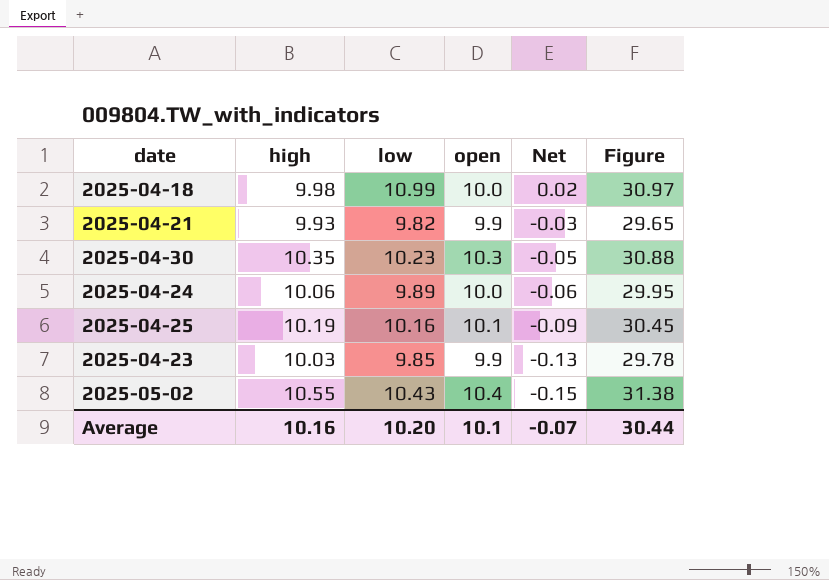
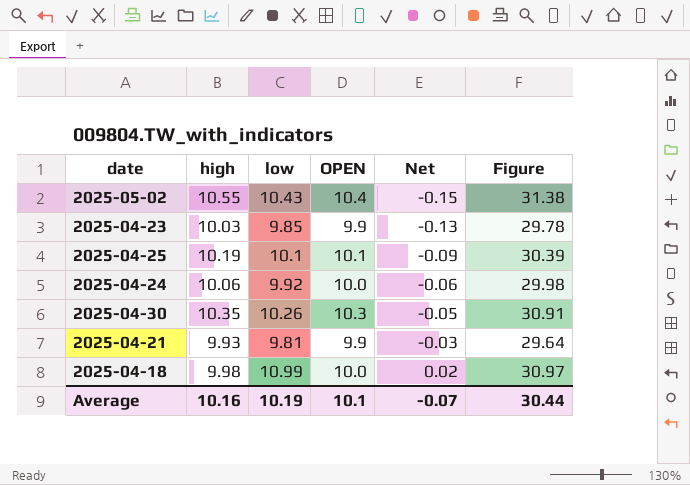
row order: Net descending -> Net ascending
column name: open -> OPEN
2025-04-25 | low: 10.16 -> 10.1
2025-04-25 | Figure: 30.45 -> 30.39
2025-04-24 | low: 9.89 -> 9.92
2025-04-24 | Figure: 29.95 -> 29.98
2025-04-30 | low: 10.23 -> 10.26
2025-04-30 | Figure: 30.88 -> 30.91
2025-04-21 | low: 9.82 -> 9.81
2025-04-21 | Figure: 29.65 -> 29.64
Average | low: 10.20 -> 10.19

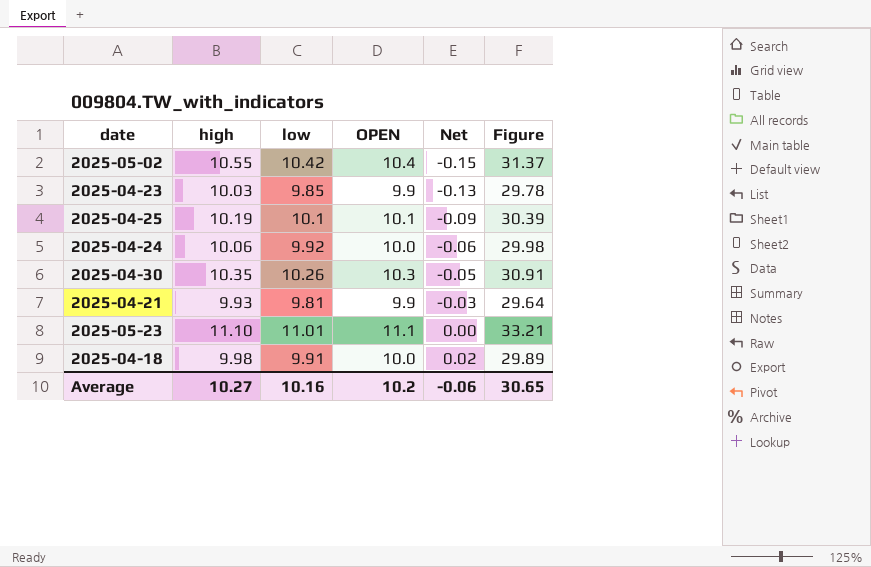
2025-05-02 | low: 10.43 -> 10.42
2025-05-02 | Figure: 31.38 -> 31.37
row 2025-05-23: none -> 11.10 | 11.01 | 11.1 | 0.00 | 33.21
2025-04-18 | low: 10.99 -> 9.91
2025-04-18 | Figure: 30.97 -> 29.89
Average | high: 10.16 -> 10.27
Average | low: 10.19 -> 10.16
Average | OPEN: 10.1 -> 10.2
Average | Net: -0.07 -> -0.06
Average | Figure: 30.44 -> 30.65

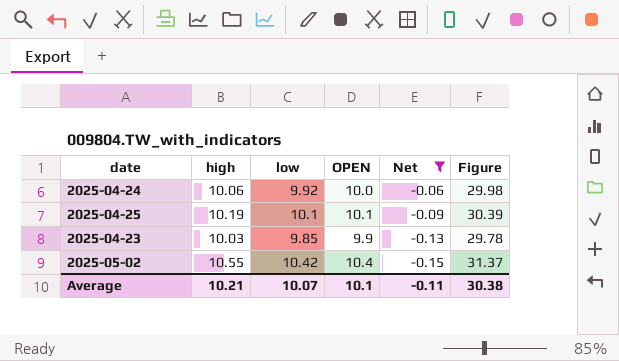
filter: none -> Net <= -0.06
row order: Net ascending -> Net descending
Average | high: 10.27 -> 10.21
Average | low: 10.16 -> 10.07
Average | OPEN: 10.2 -> 10.1
Average | Net: -0.06 -> -0.11
Average | Figure: 30.65 -> 30.38

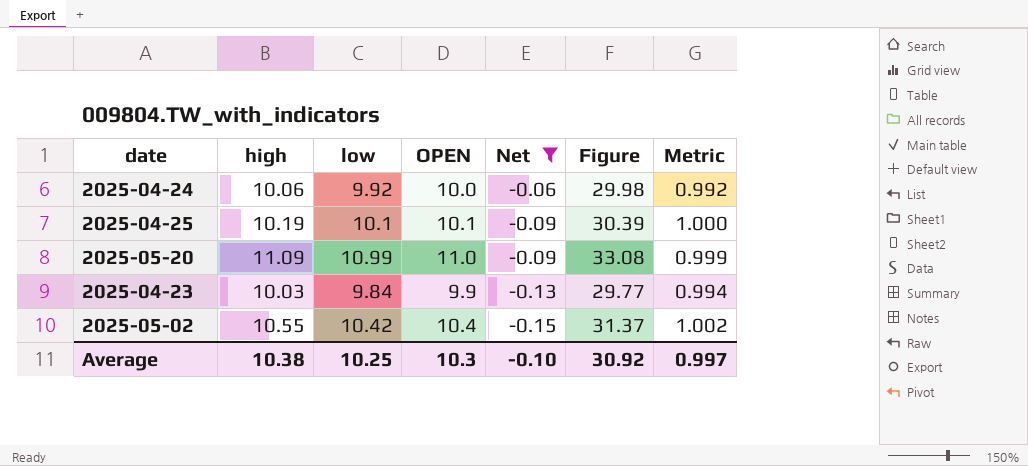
column Metric | formula: none -> [low] / [OPEN]
row 2025-05-20: none -> 11.09 | 10.99 | 11.0 | -0.09 | 33.08 | 0.999
2025-04-23 | low: 9.85 -> 9.84
2025-04-23 | Figure: 29.78 -> 29.77
Average | high: 10.21 -> 10.38
Average | low: 10.07 -> 10.25
Average | OPEN: 10.1 -> 10.3
Average | Net: -0.11 -> -0.10
Average | Figure: 30.38 -> 30.92

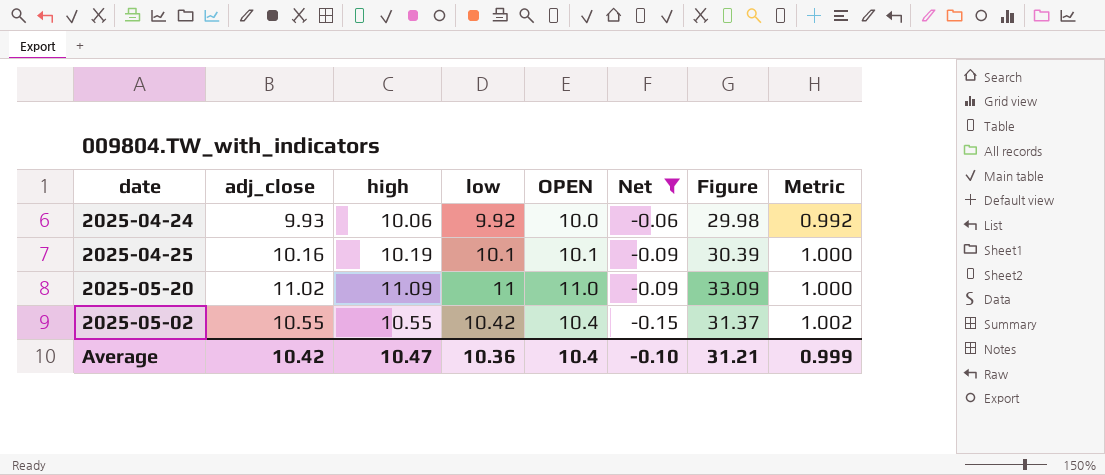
column adj_close | position: none -> 2
row 2025-04-23: 10.03 | 9.84 | 9.9 | -0.13 | 29.77 | 0.994 -> none
2025-05-20 | low: 10.99 -> 11
2025-05-20 | Figure: 33.08 -> 33.09
2025-05-20 | Metric: 0.999 -> 1.000
Average | high: 10.38 -> 10.47
Average | low: 10.25 -> 10.36
Average | OPEN: 10.3 -> 10.4
Average | Figure: 30.92 -> 31.21
Average | Metric: 0.997 -> 0.999

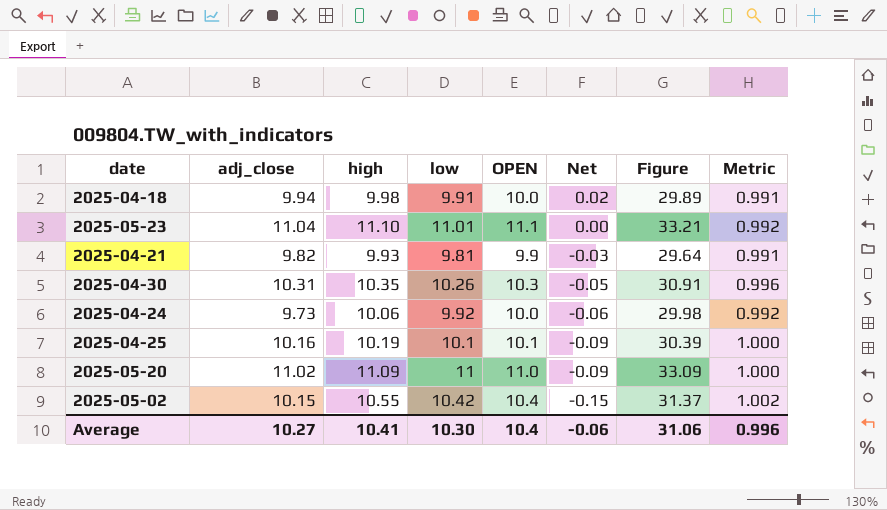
filter: Net <= -0.06 -> none
2025-04-24 | adj_close: 9.93 -> 9.73
2025-05-02 | adj_close: 10.55 -> 10.15
Average | adj_close: 10.42 -> 10.27
Average | high: 10.47 -> 10.41
Average | low: 10.36 -> 10.30
Average | Net: -0.10 -> -0.06
Average | Figure: 31.21 -> 31.06
Average | Metric: 0.999 -> 0.996

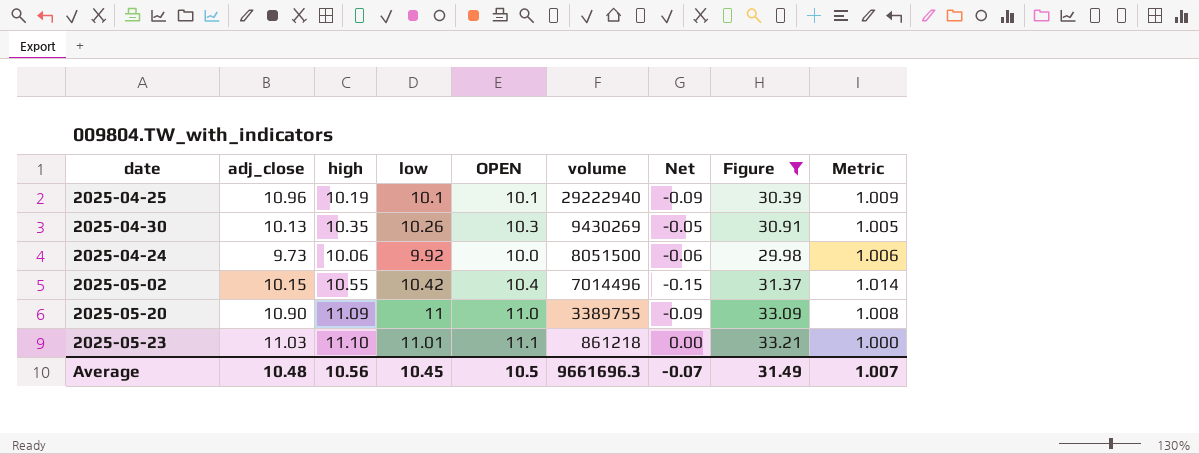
filter: none -> Figure >= 29.98
row order: Net descending -> volume descending
column volume | position: none -> 6
column Metric | formula: [low] / [OPEN] -> [high] / [OPEN]
2025-04-25 | adj_close: 10.16 -> 10.96
2025-04-30 | adj_close: 10.31 -> 10.13
2025-05-20 | adj_close: 11.02 -> 10.90
2025-05-23 | adj_close: 11.04 -> 11.03
Average | adj_close: 10.27 -> 10.48
Average | high: 10.41 -> 10.56
Average | low: 10.30 -> 10.45
Average | OPEN: 10.4 -> 10.5
Average | Net: -0.06 -> -0.07
Average | Figure: 31.06 -> 31.49
Average | Metric: 0.996 -> 1.007

